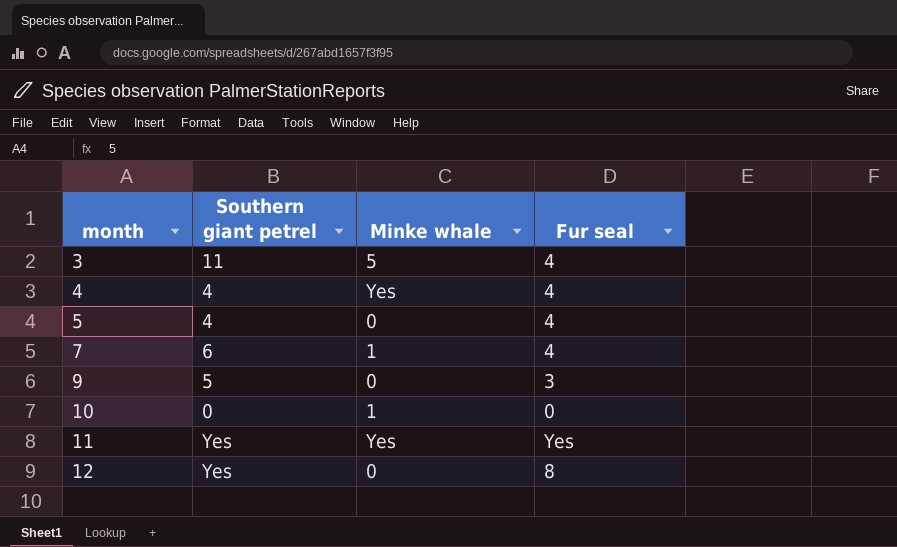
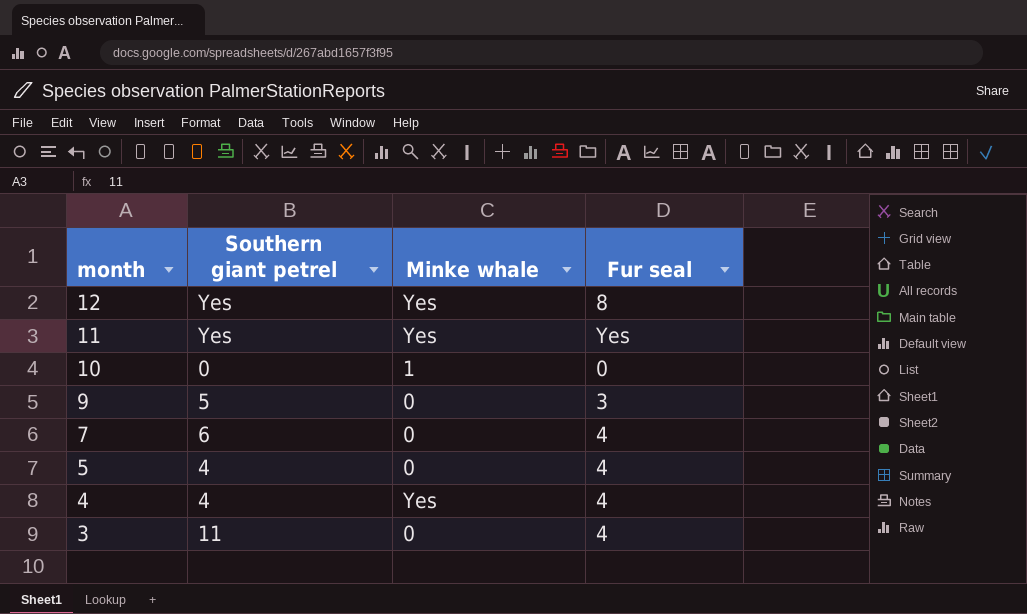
row order: month ascending -> month descending
12 | Minke whale: 0 -> Yes
7 | Minke whale: 1 -> 0
3 | Minke whale: 5 -> 0

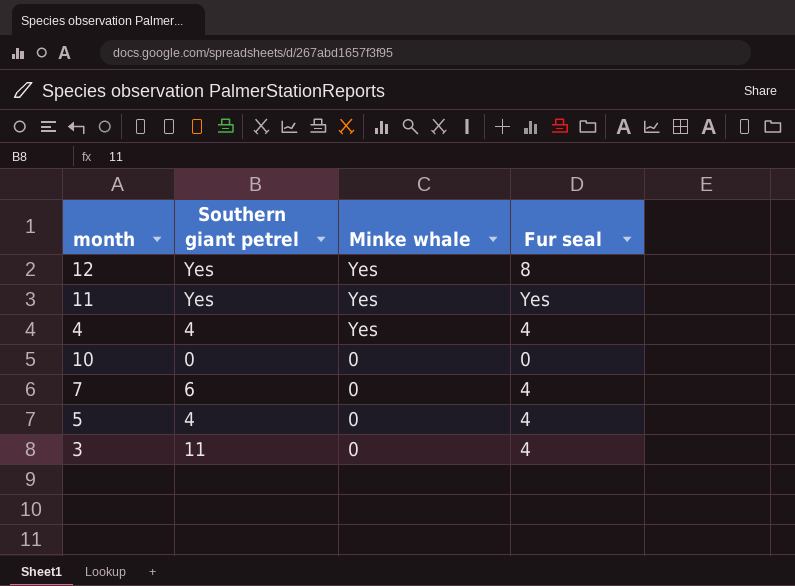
row order: month descending -> Minke whale descending
row 9: 5 | 0 | 3 -> none
10 | Minke whale: 1 -> 0

